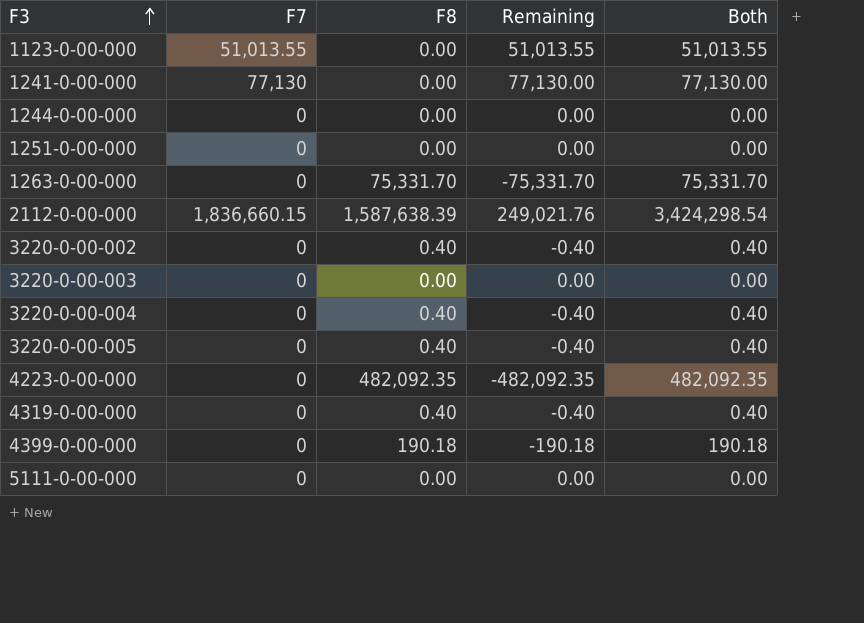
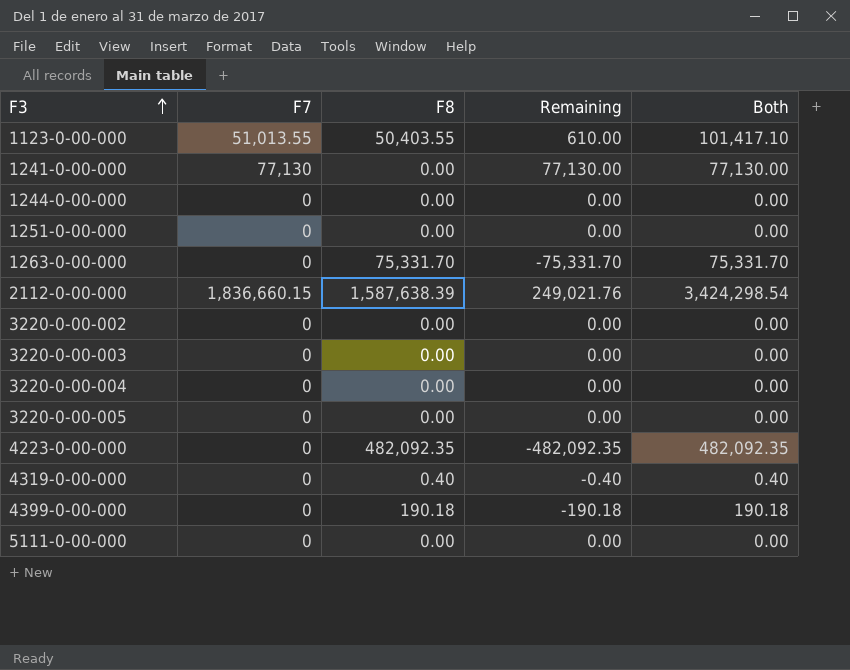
1123-0-00-000 | F8: 0.00 -> 50,403.55
1123-0-00-000 | Remaining: 51,013.55 -> 610.00
1123-0-00-000 | Both: 51,013.55 -> 101,417.10
3220-0-00-002 | F8: 0.40 -> 0.00
3220-0-00-002 | Remaining: -0.40 -> 0.00
3220-0-00-002 | Both: 0.40 -> 0.00
3220-0-00-004 | F8: 0.40 -> 0.00
3220-0-00-004 | Remaining: -0.40 -> 0.00
3220-0-00-004 | Both: 0.40 -> 0.00
3220-0-00-005 | F8: 0.40 -> 0.00
3220-0-00-005 | Remaining: -0.40 -> 0.00
3220-0-00-005 | Both: 0.40 -> 0.00

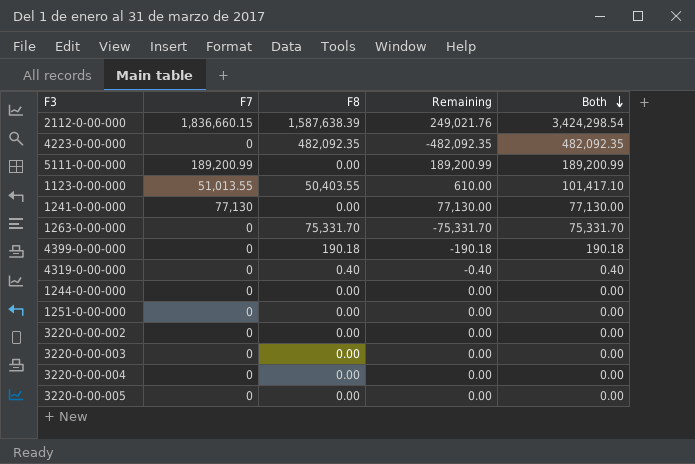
row order: F3 ascending -> Both descending
5111-0-00-000 | F7: 0 -> 189,200.99
5111-0-00-000 | Remaining: 0.00 -> 189,200.99
5111-0-00-000 | Both: 0.00 -> 189,200.99

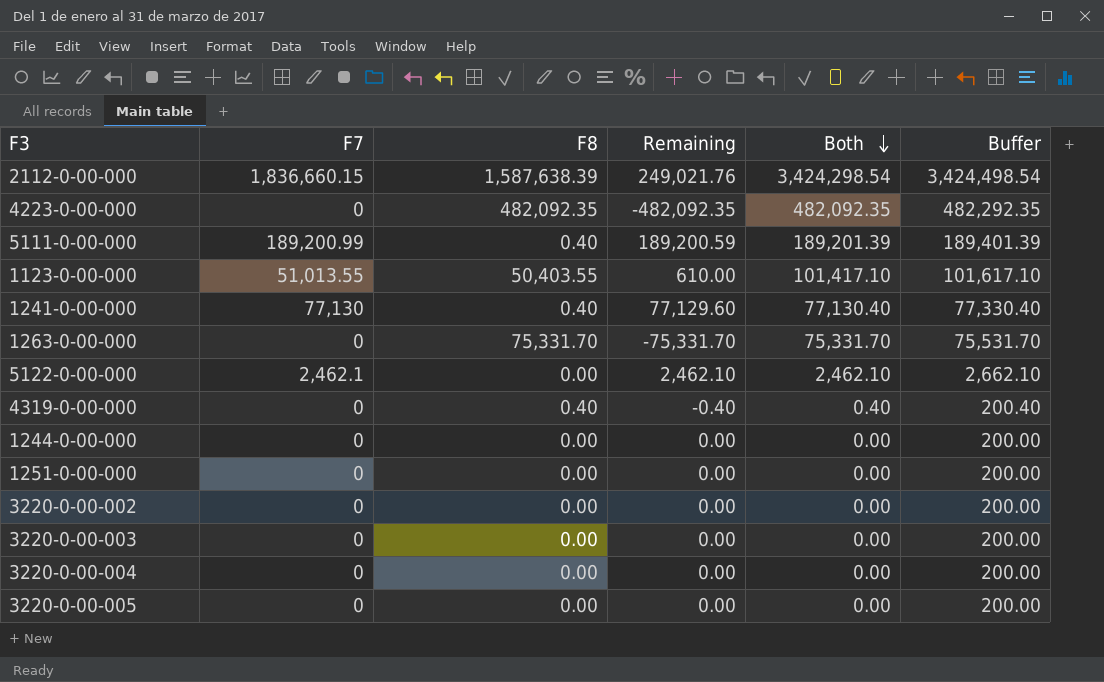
column Buffer | formula: none -> [Both] + 200
row 4399-0-00-000: 0 | 190.18 | -190.18 | 190.18 -> none
5111-0-00-000 | F8: 0.00 -> 0.40
5111-0-00-000 | Remaining: 189,200.99 -> 189,200.59
5111-0-00-000 | Both: 189,200.99 -> 189,201.39
1241-0-00-000 | F8: 0.00 -> 0.40
1241-0-00-000 | Remaining: 77,130.00 -> 77,129.60
1241-0-00-000 | Both: 77,130.00 -> 77,130.40
row 5122-0-00-000: none -> 2,462.1 | 0.00 | 2,462.10 | 2,462.10 | 2,662.10

